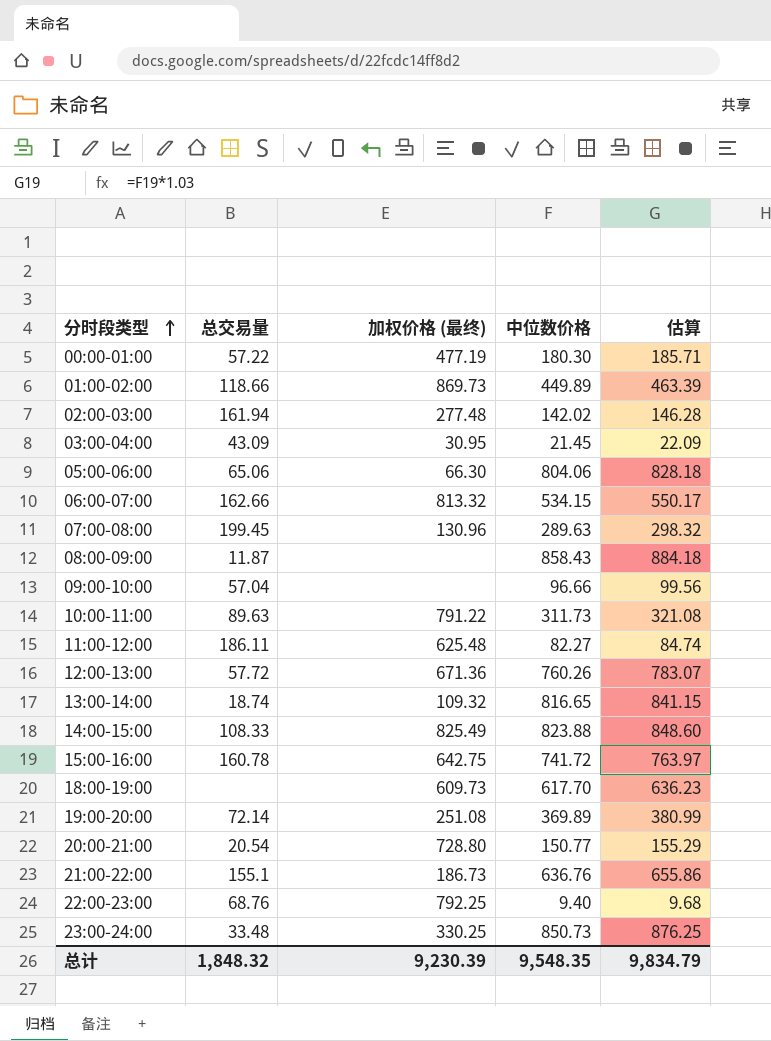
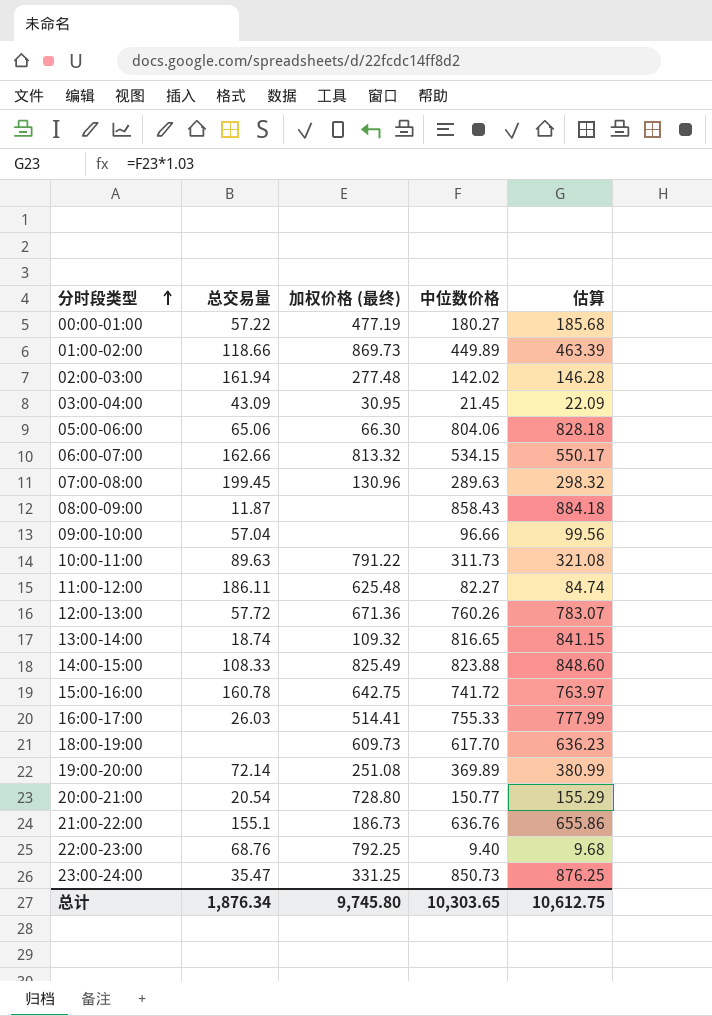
00:00-01:00 | 中位数价格: 180.30 -> 180.27
00:00-01:00 | 估算: 185.71 -> 185.68
row 16:00-17:00: none -> 26.03 | 514.41 | 755.33 | 777.99
23:00-24:00 | 总交易量: 33.48 -> 35.47
23:00-24:00 | 加权价格 (最终): 330.25 -> 331.25
总计 | 总交易量: 1,848.32 -> 1,876.34
总计 | 加权价格 (最终): 9,230.39 -> 9,745.80
总计 | 中位数价格: 9,548.35 -> 10,303.65
总计 | 估算: 9,834.79 -> 10,612.75

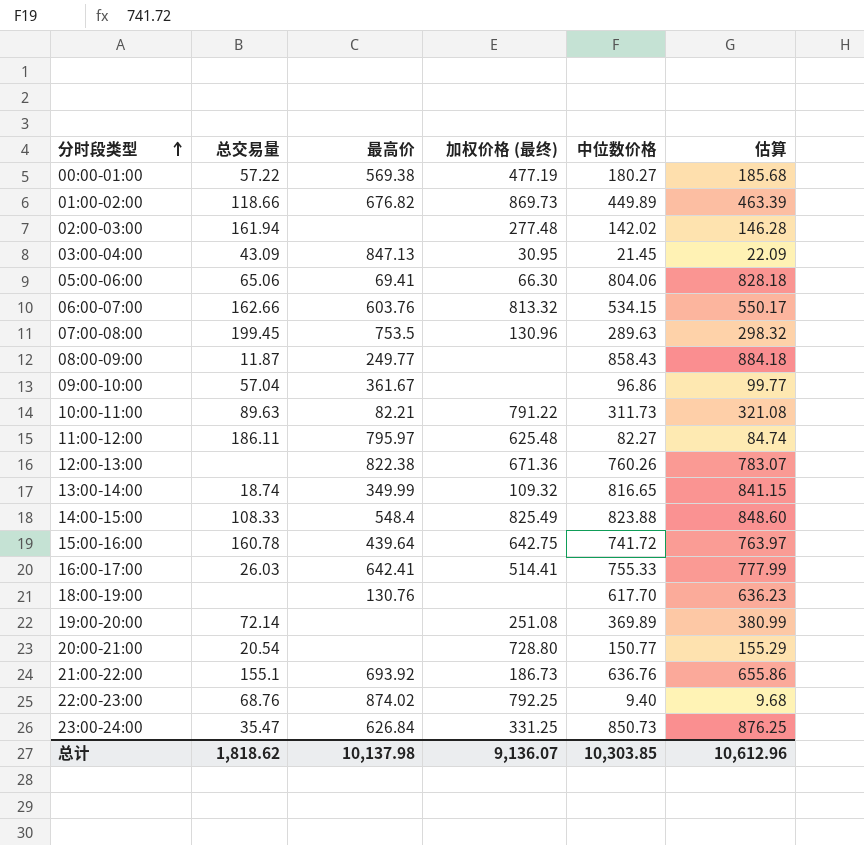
column 最高价 | position: none -> 3
09:00-10:00 | 中位数价格: 96.66 -> 96.86
09:00-10:00 | 估算: 99.56 -> 99.77
12:00-13:00 | 总交易量: 57.72 -> none
18:00-19:00 | 加权价格 (最终): 609.73 -> none
总计 | 总交易量: 1,876.34 -> 1,818.62
总计 | 加权价格 (最终): 9,745.80 -> 9,136.07
总计 | 中位数价格: 10,303.65 -> 10,303.85
总计 | 估算: 10,612.75 -> 10,612.96

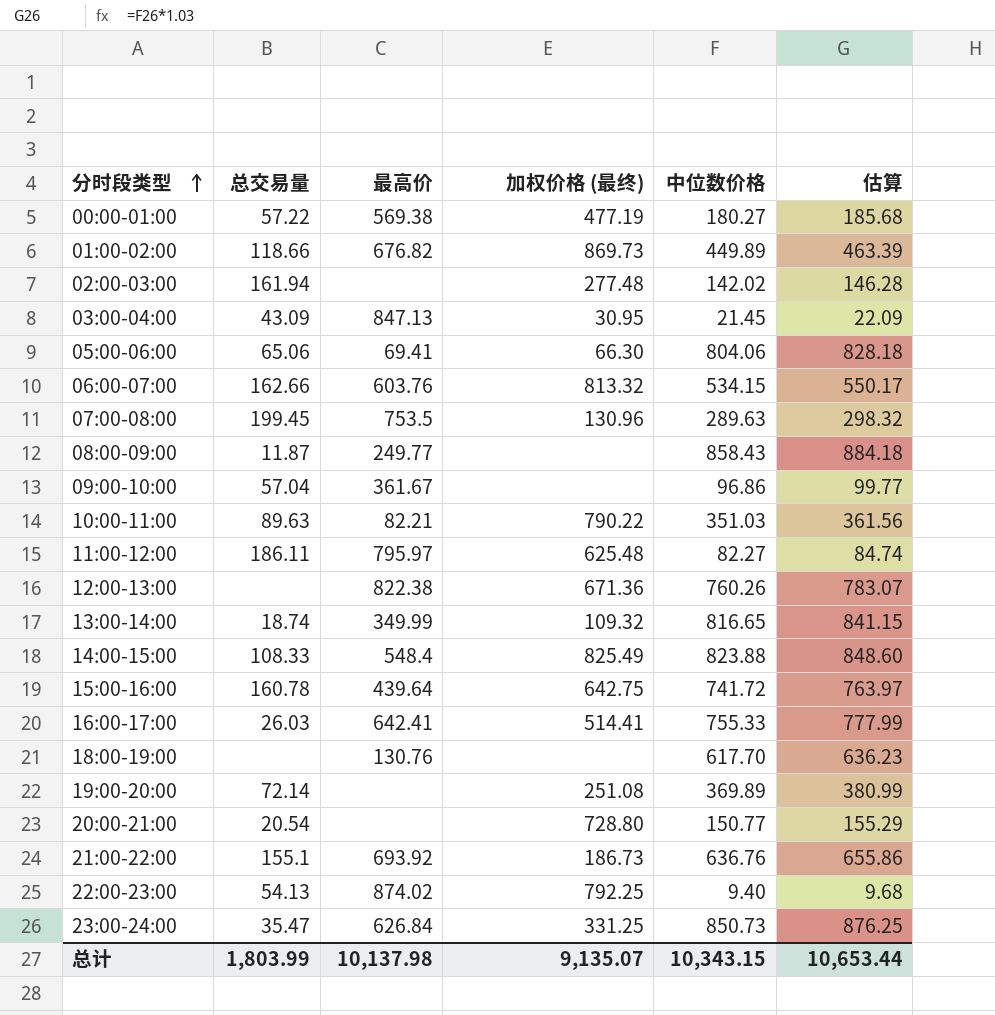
10:00-11:00 | 加权价格 (最终): 791.22 -> 790.22
10:00-11:00 | 中位数价格: 311.73 -> 351.03
10:00-11:00 | 估算: 321.08 -> 361.56
22:00-23:00 | 总交易量: 68.76 -> 54.13
总计 | 总交易量: 1,818.62 -> 1,803.99
总计 | 加权价格 (最终): 9,136.07 -> 9,135.07
总计 | 中位数价格: 10,303.85 -> 10,343.15
总计 | 估算: 10,612.96 -> 10,653.44

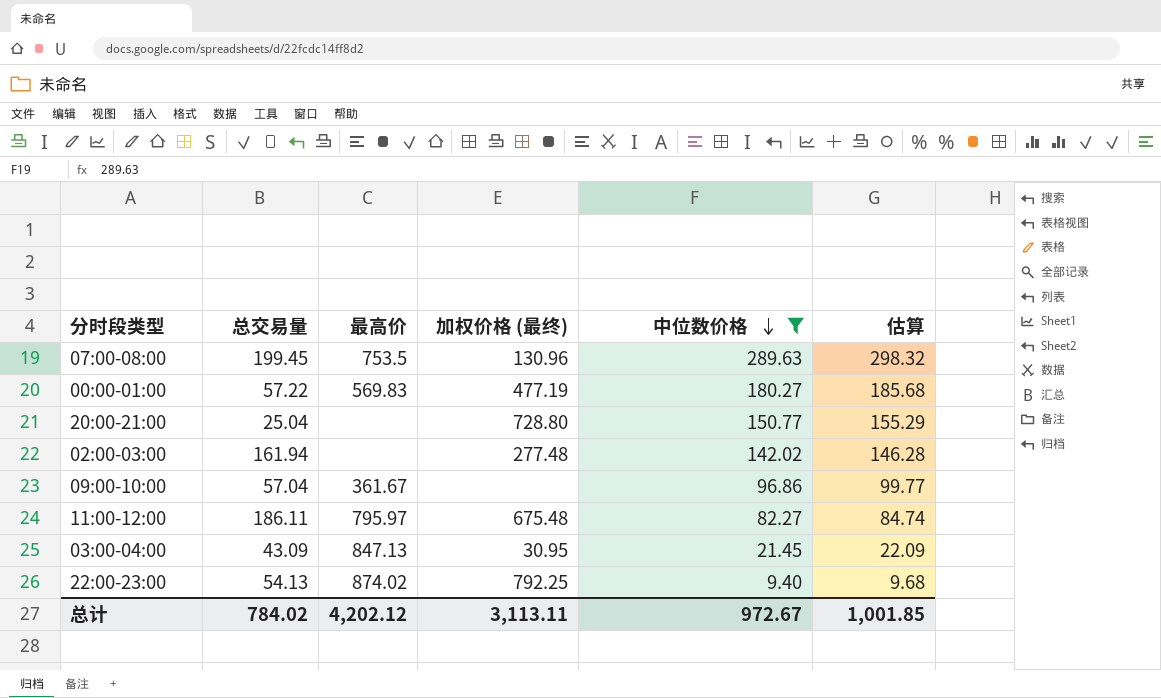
filter: none -> 中位数价格 <= 289.63
row order: 分时段类型 ascending -> 中位数价格 descending
00:00-01:00 | 最高价: 569.38 -> 569.83
20:00-21:00 | 总交易量: 20.54 -> 25.04
11:00-12:00 | 加权价格 (最终): 625.48 -> 675.48
总计 | 总交易量: 1,803.99 -> 784.02
总计 | 最高价: 10,137.98 -> 4,202.12
总计 | 加权价格 (最终): 9,135.07 -> 3,113.11
总计 | 中位数价格: 10,343.15 -> 972.67
总计 | 估算: 10,653.44 -> 1,001.85

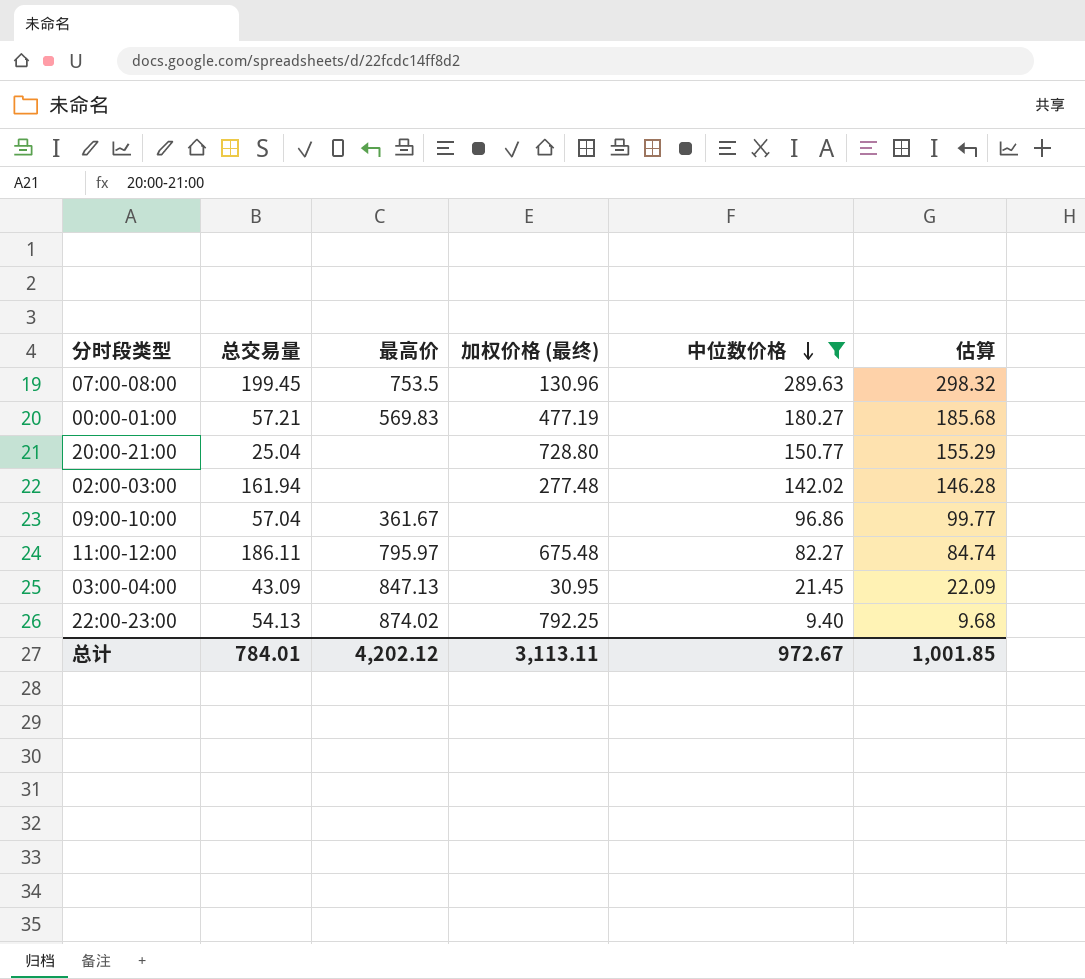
00:00-01:00 | 总交易量: 57.22 -> 57.21
总计 | 总交易量: 784.02 -> 784.01

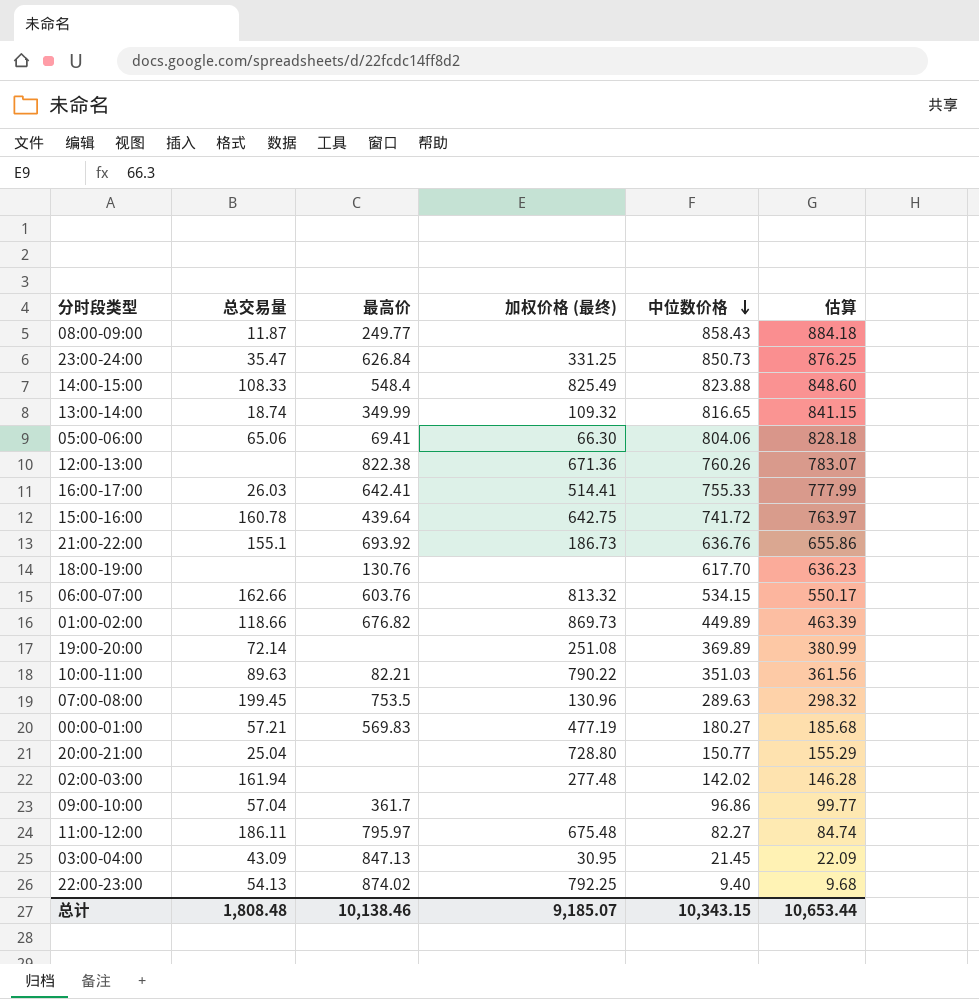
filter: 中位数价格 <= 289.63 -> none
09:00-10:00 | 最高价: 361.67 -> 361.7
总计 | 总交易量: 784.01 -> 1,808.48
总计 | 最高价: 4,202.12 -> 10,138.46
总计 | 加权价格 (最终): 3,113.11 -> 9,185.07
总计 | 中位数价格: 972.67 -> 10,343.15
总计 | 估算: 1,001.85 -> 10,653.44

